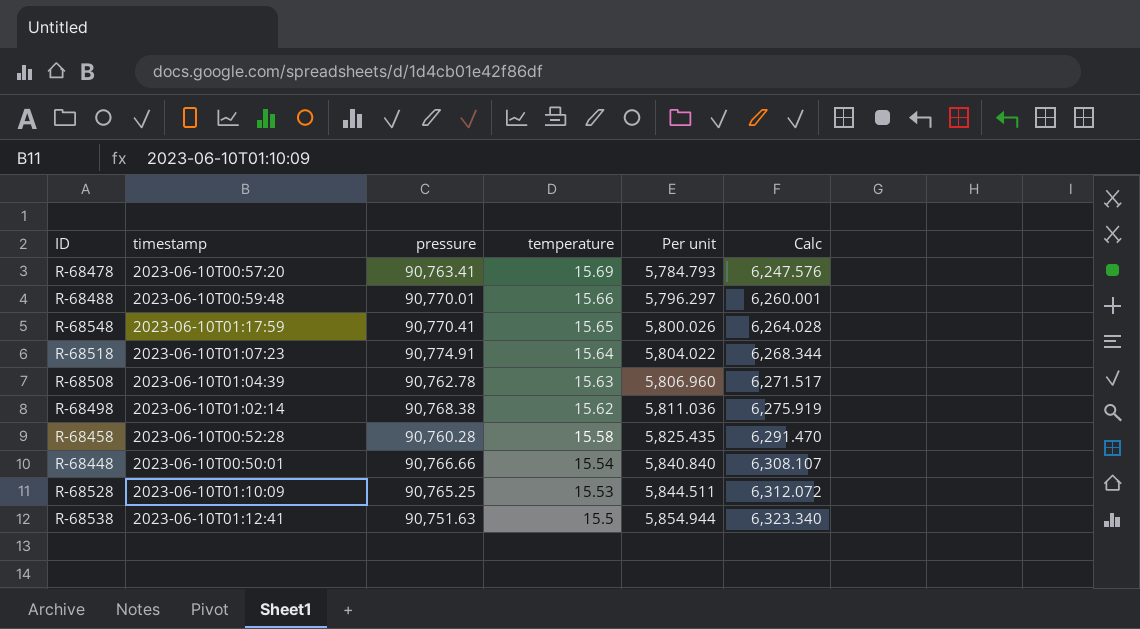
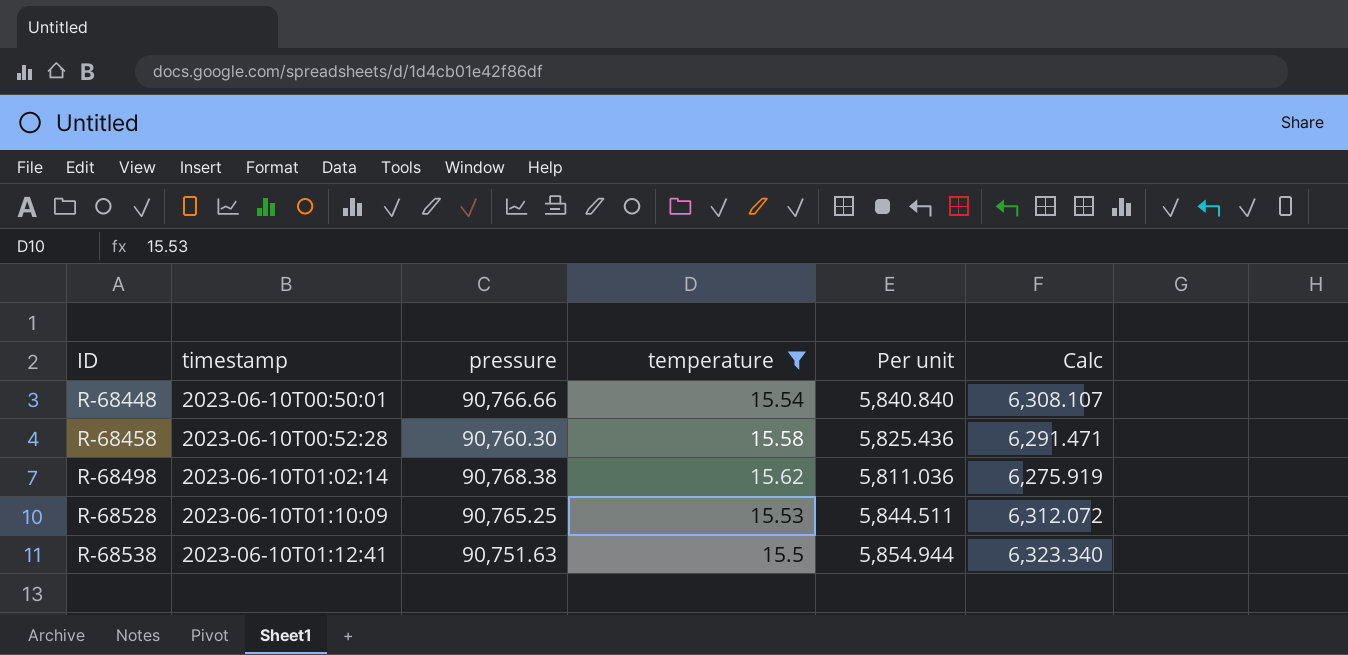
filter: none -> temperature <= 15.62
row order: temperature descending -> ID ascending
R-68458 | pressure: 90,760.28 -> 90,760.30
R-68458 | Per unit: 5,825.435 -> 5,825.436
R-68458 | Calc: 6,291.470 -> 6,291.471

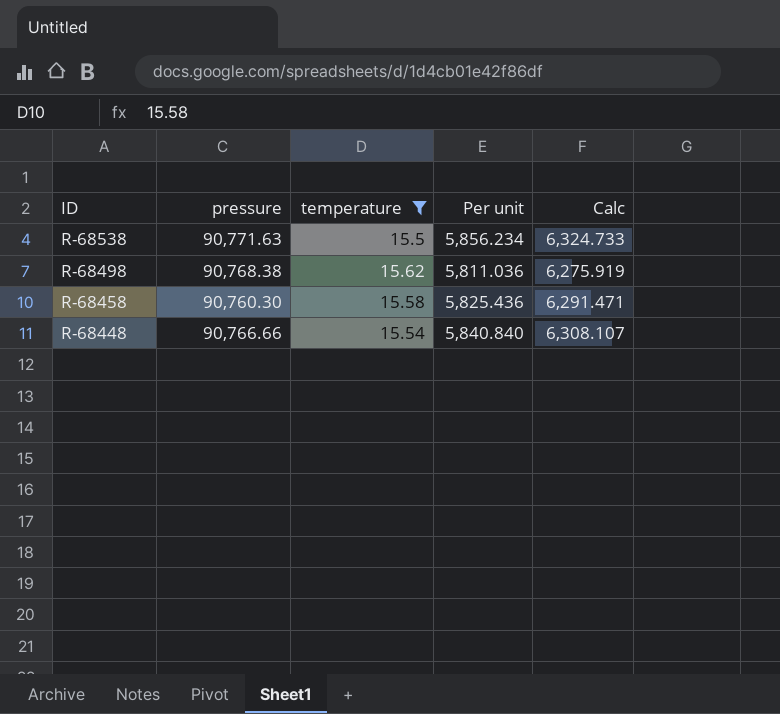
row order: ID ascending -> ID descending
column timestamp | position: 2 -> none
row R-68528: 2023-06-10T01:10:09 | 90,765.25 | 15.53 | 5,844.511 | 6,312.072 -> none
R-68538 | pressure: 90,751.63 -> 90,771.63
R-68538 | Per unit: 5,854.944 -> 5,856.234
R-68538 | Calc: 6,323.340 -> 6,324.733

